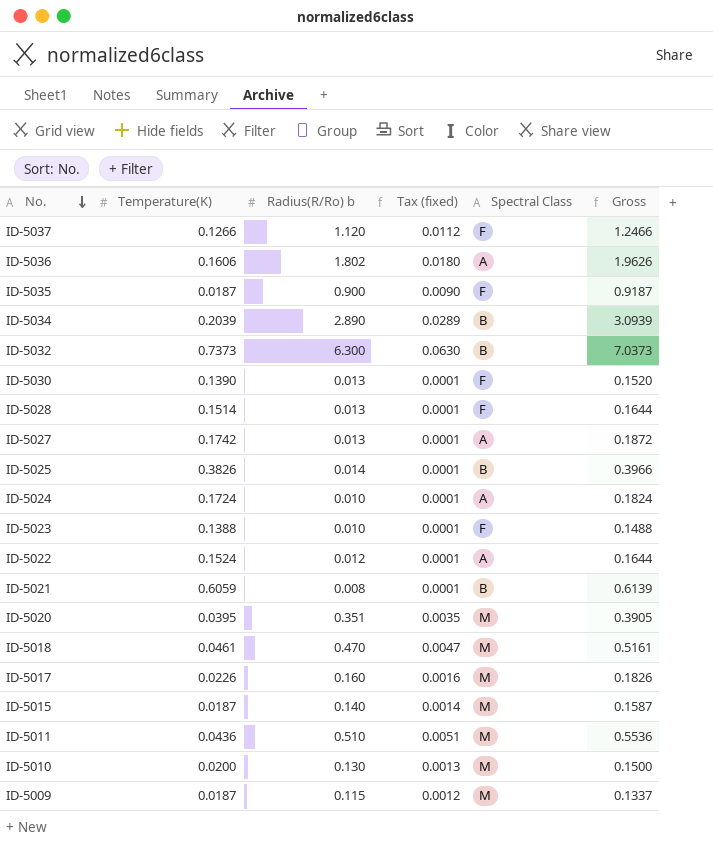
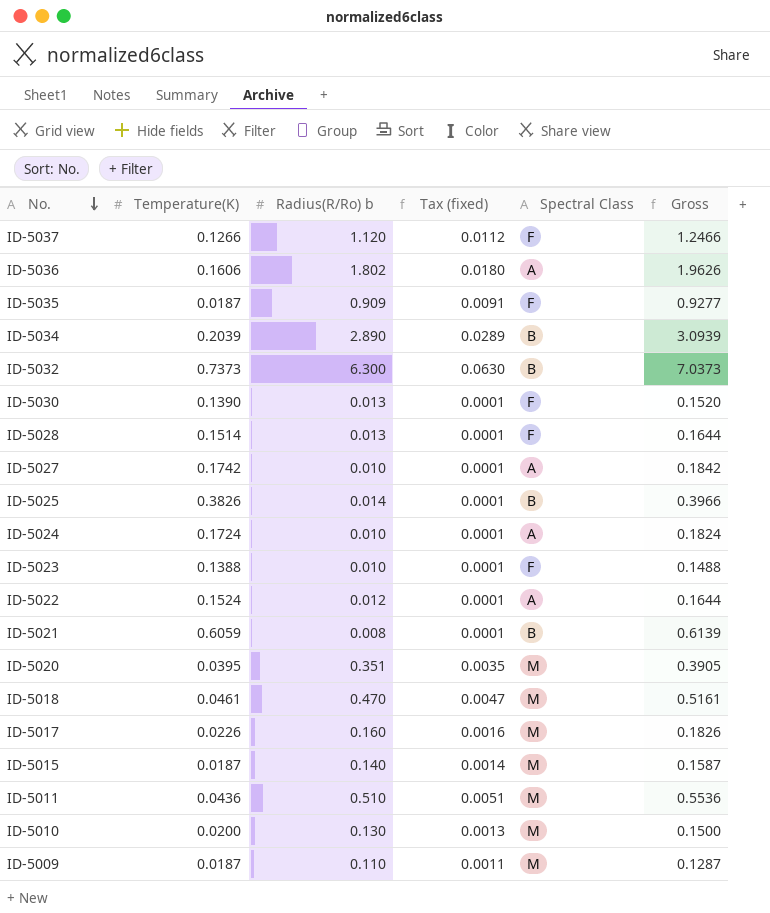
ID-5035 | Radius(R/Ro) b: 0.900 -> 0.909
ID-5035 | Tax (fixed): 0.0090 -> 0.0091
ID-5035 | Gross: 0.9187 -> 0.9277
ID-5027 | Radius(R/Ro) b: 0.013 -> 0.010
ID-5027 | Gross: 0.1872 -> 0.1842
ID-5009 | Radius(R/Ro) b: 0.115 -> 0.110
ID-5009 | Tax (fixed): 0.0012 -> 0.0011
ID-5009 | Gross: 0.1337 -> 0.1287

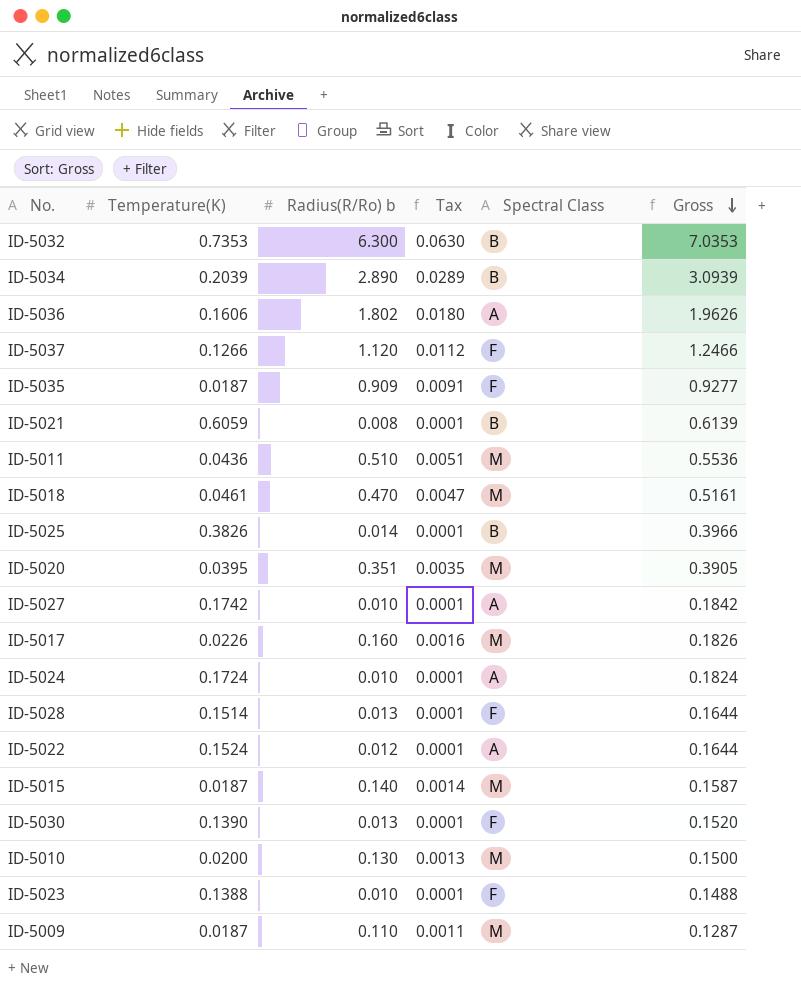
row order: No. descending -> Gross descending
column name: Tax (fixed) -> Tax
ID-5032 | Temperature(K): 0.7373 -> 0.7353
ID-5032 | Gross: 7.0373 -> 7.0353

